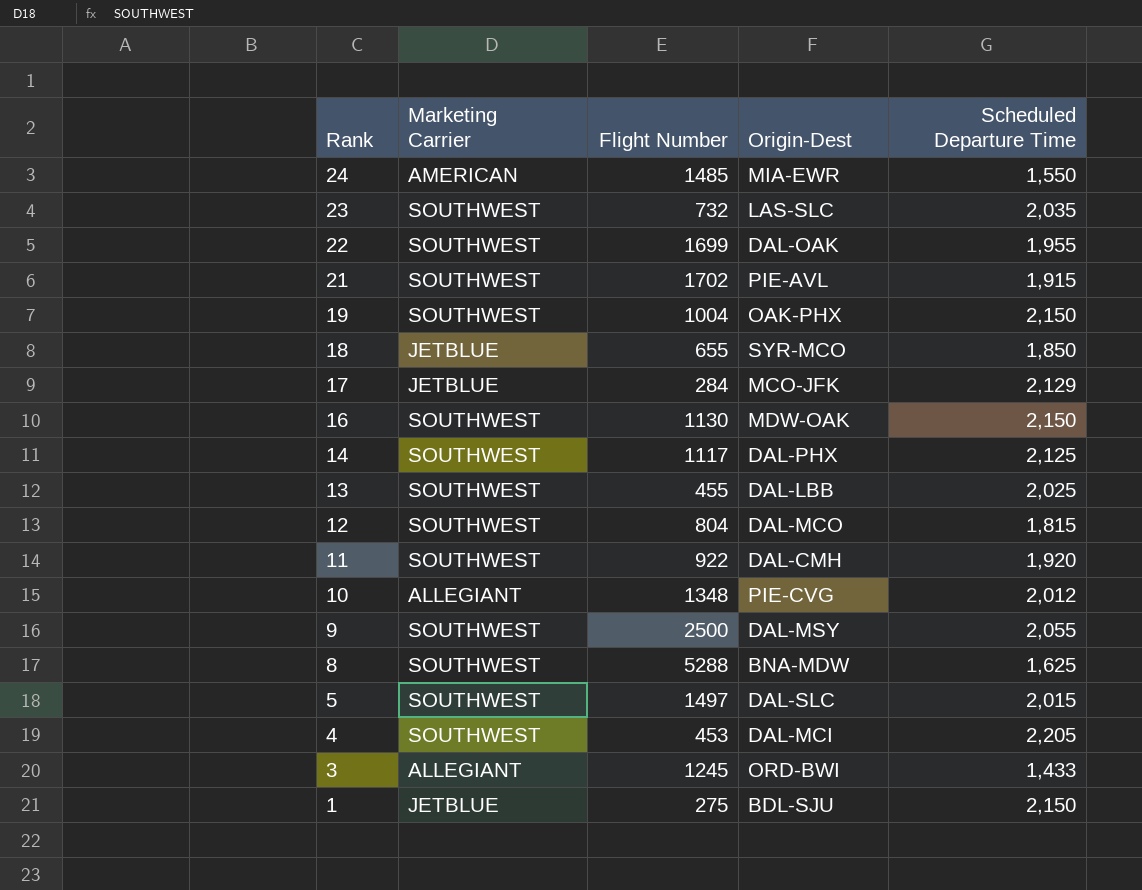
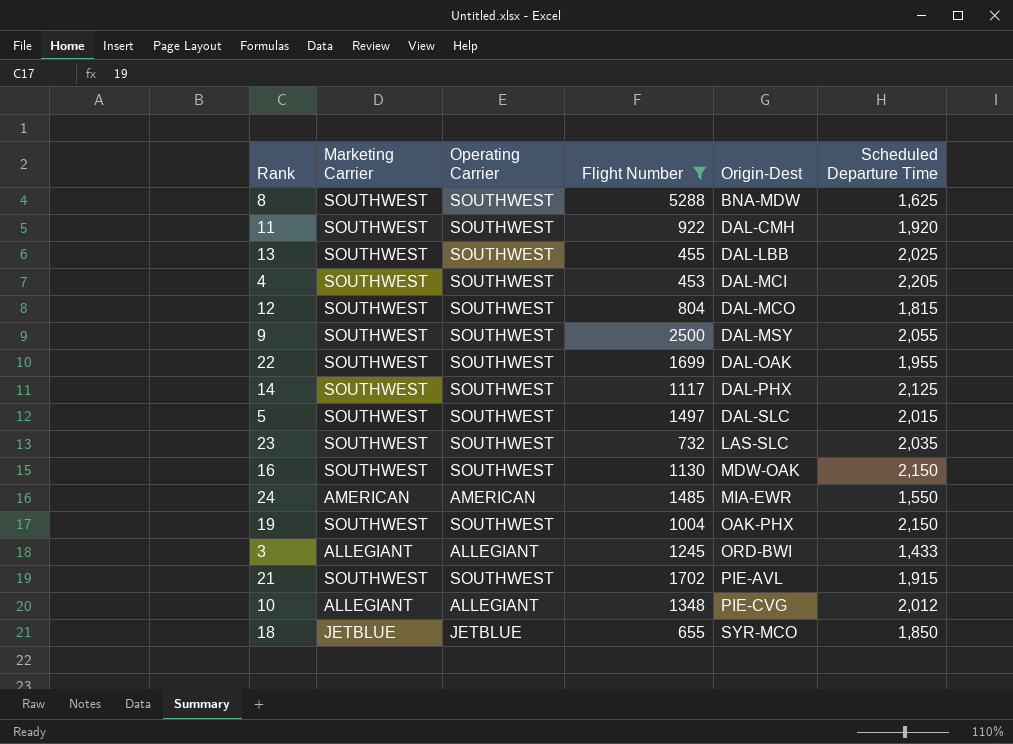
filter: none -> Flight Number >= 453
row order: Rank descending -> Origin-Dest ascending
column Operating Carrier | position: none -> 3

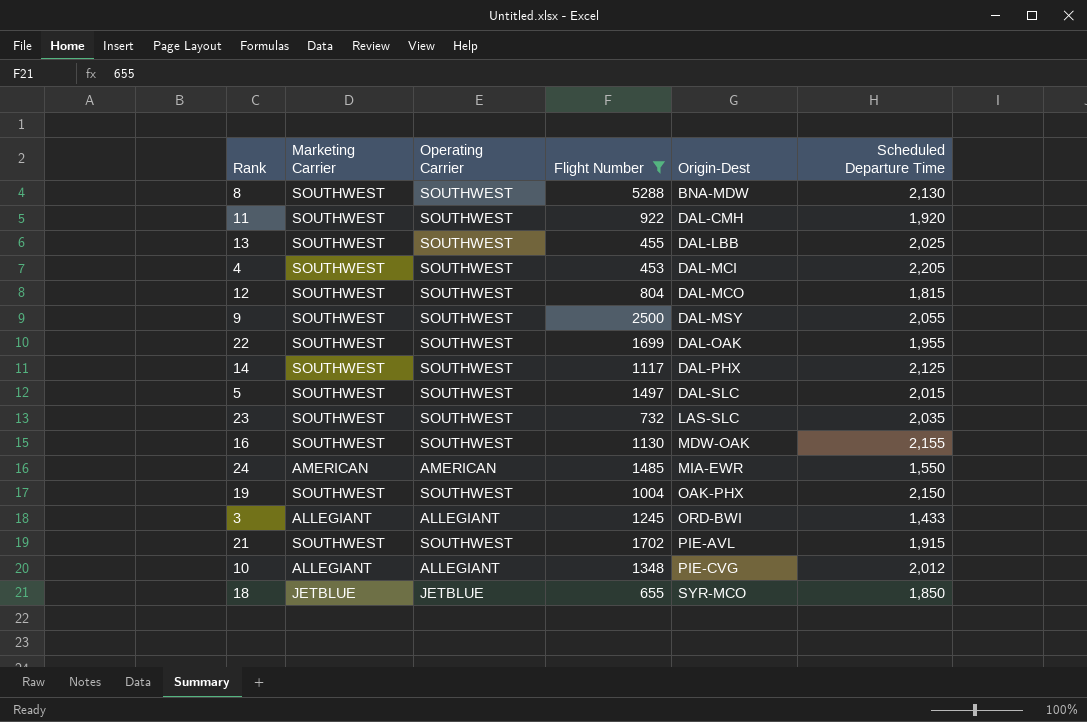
8 | Scheduled Departure Time: 1,625 -> 2,130
16 | Scheduled Departure Time: 2,150 -> 2,155

